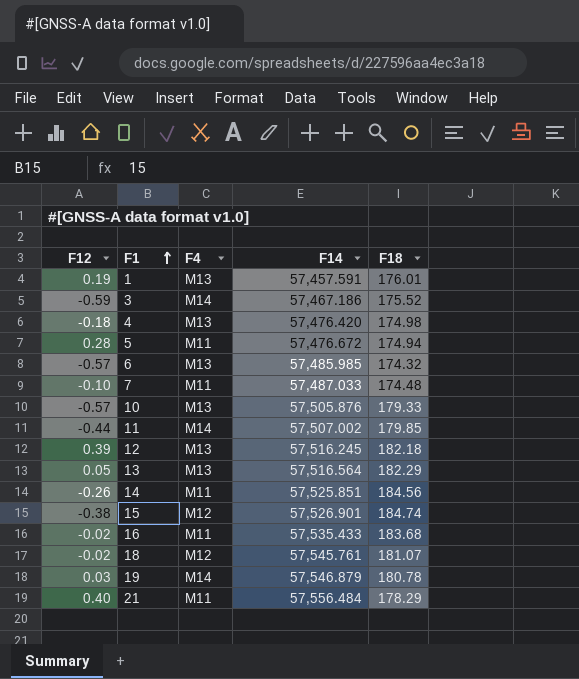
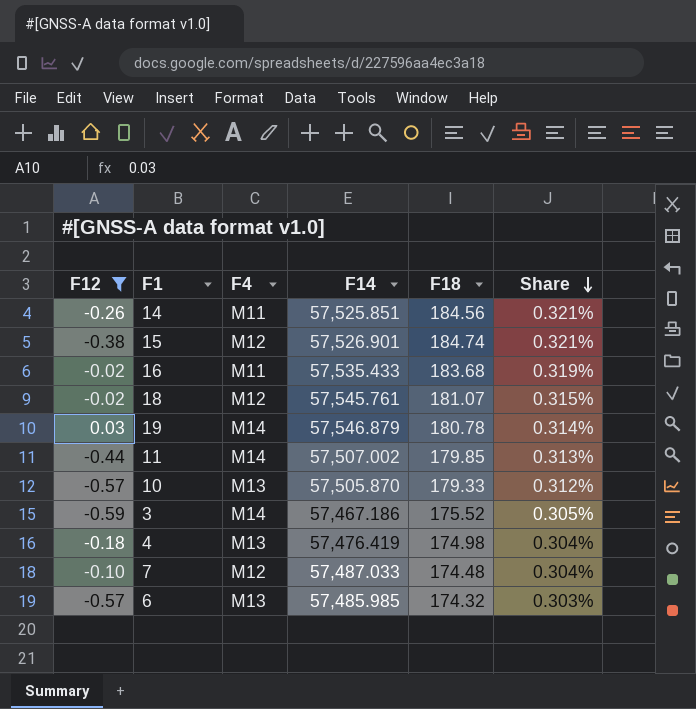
filter: none -> F12 <= 0.03
row order: F1 ascending -> Share descending
column Share | formula: none -> [F18] / [F14]
10 | F14: 57,505.876 -> 57,505.870
4 | F14: 57,476.420 -> 57,476.419
7 | F4: M11 -> M12

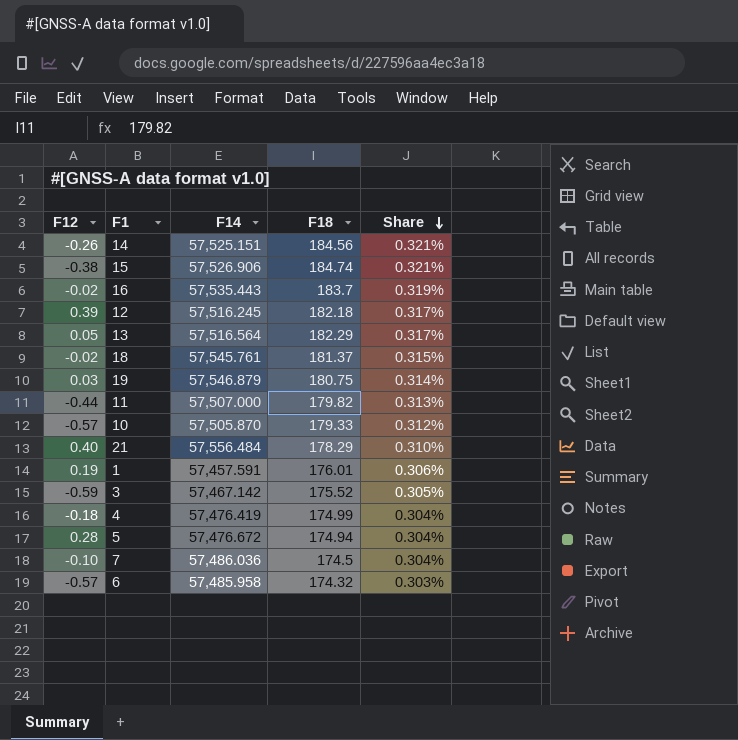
filter: F12 <= 0.03 -> none
column F4 | position: 3 -> none
14 | F14: 57,525.851 -> 57,525.151
15 | F14: 57,526.901 -> 57,526.906
16 | F14: 57,535.433 -> 57,535.443
16 | F18: 183.68 -> 183.7
18 | F18: 181.07 -> 181.37
19 | F18: 180.78 -> 180.75
11 | F14: 57,507.002 -> 57,507.000
11 | F18: 179.85 -> 179.82
3 | F14: 57,467.186 -> 57,467.142
4 | F18: 174.98 -> 174.99
7 | F14: 57,487.033 -> 57,486.036
7 | F18: 174.48 -> 174.5
6 | F14: 57,485.985 -> 57,485.958

